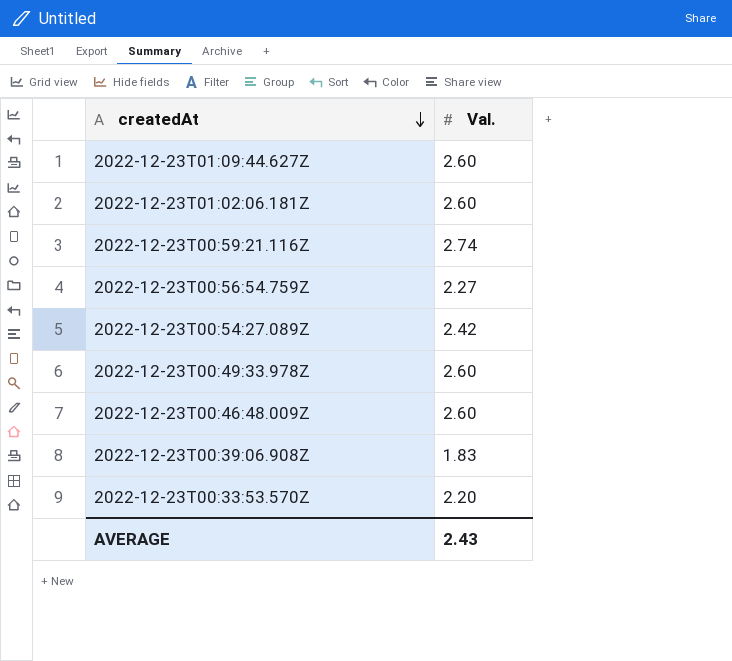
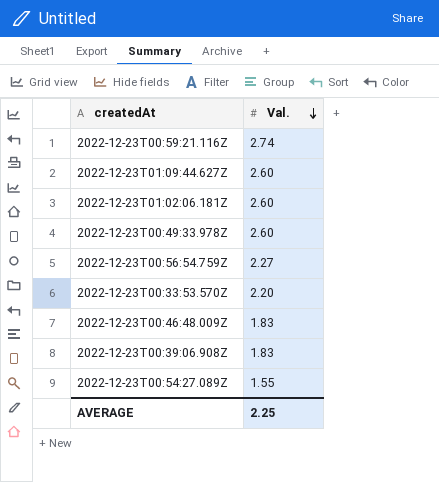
row order: createdAt descending -> Val. descending
2022-12-23T00:46:48.009Z | Val.: 2.60 -> 1.83
2022-12-23T00:54:27.089Z | Val.: 2.42 -> 1.55
AVERAGE | Val.: 2.43 -> 2.25

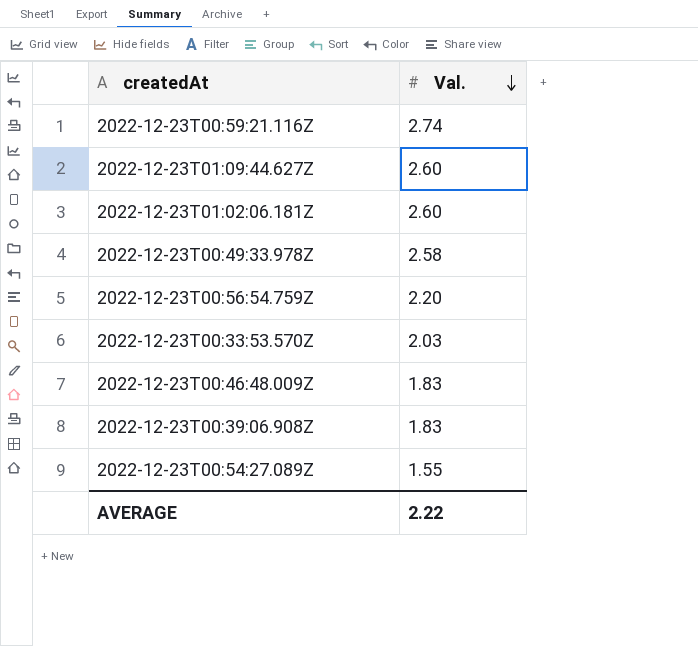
2022-12-23T00:49:33.978Z | Val.: 2.60 -> 2.58
2022-12-23T00:56:54.759Z | Val.: 2.27 -> 2.20
2022-12-23T00:33:53.570Z | Val.: 2.20 -> 2.03
AVERAGE | Val.: 2.25 -> 2.22

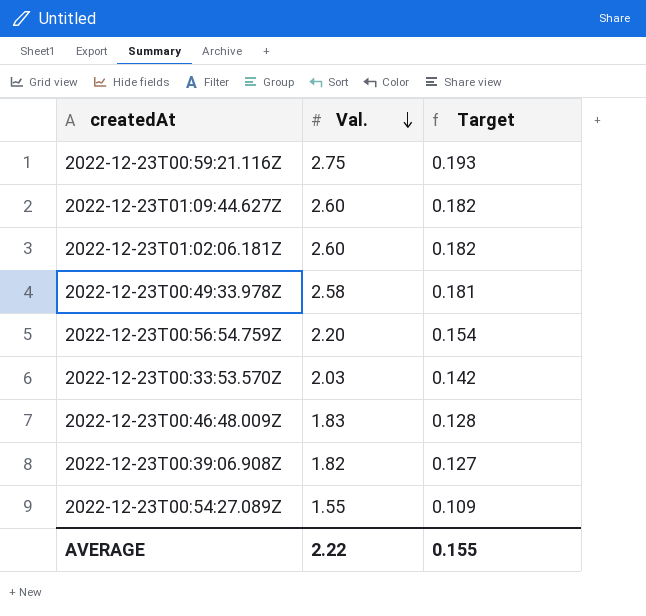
column Target | formula: none -> [Val.] * 0.07
2022-12-23T00:59:21.116Z | Val.: 2.74 -> 2.75
2022-12-23T00:39:06.908Z | Val.: 1.83 -> 1.82

